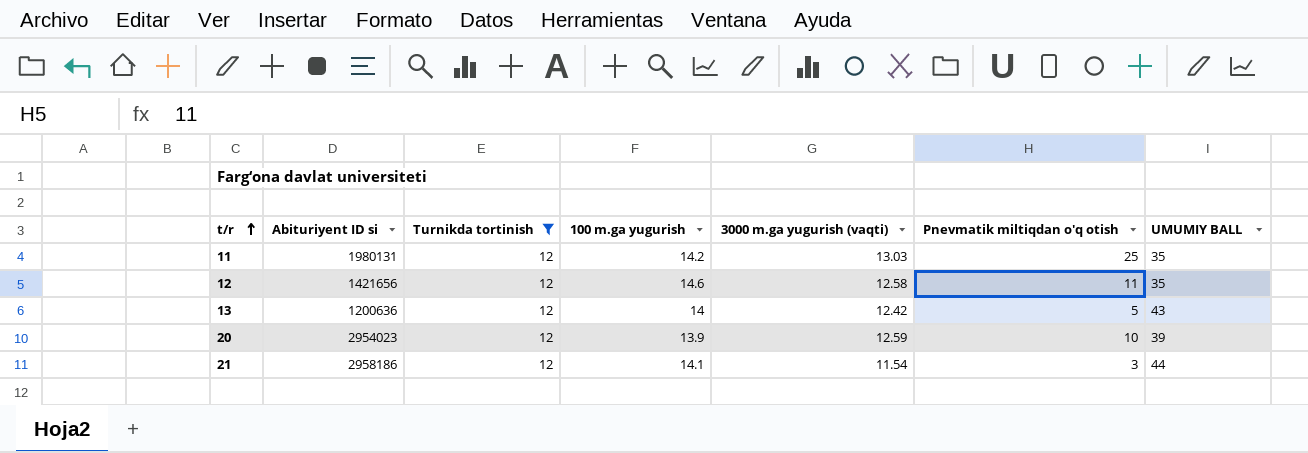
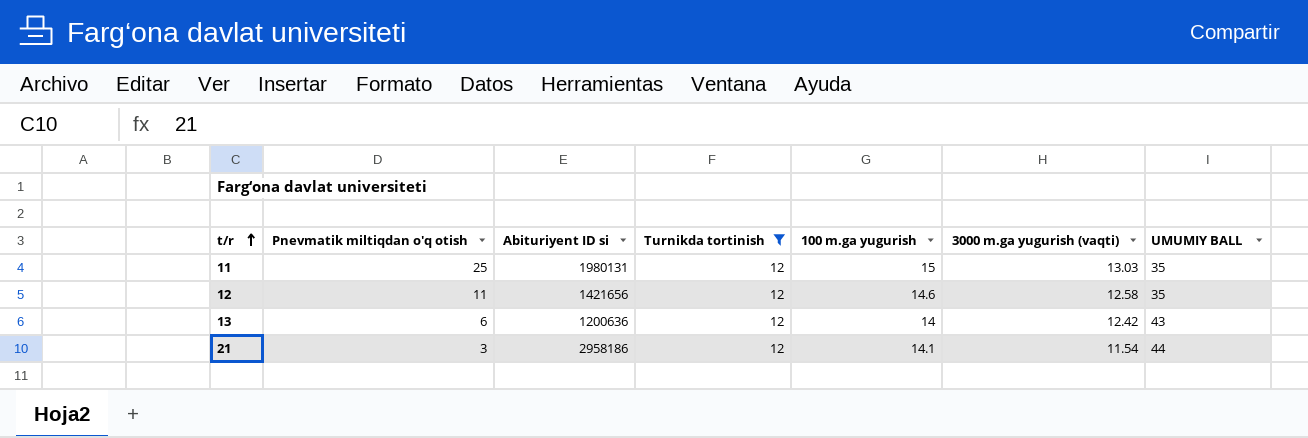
column Pnevmatik miltiqdan o'q otish | position: 6 -> 2
row 20: 2954023 | 12 | 13.9 | 12.59 | 10 | 39 -> none
11 | 100 m.ga yugurish: 14.2 -> 15
13 | Pnevmatik miltiqdan o'q otish: 5 -> 6

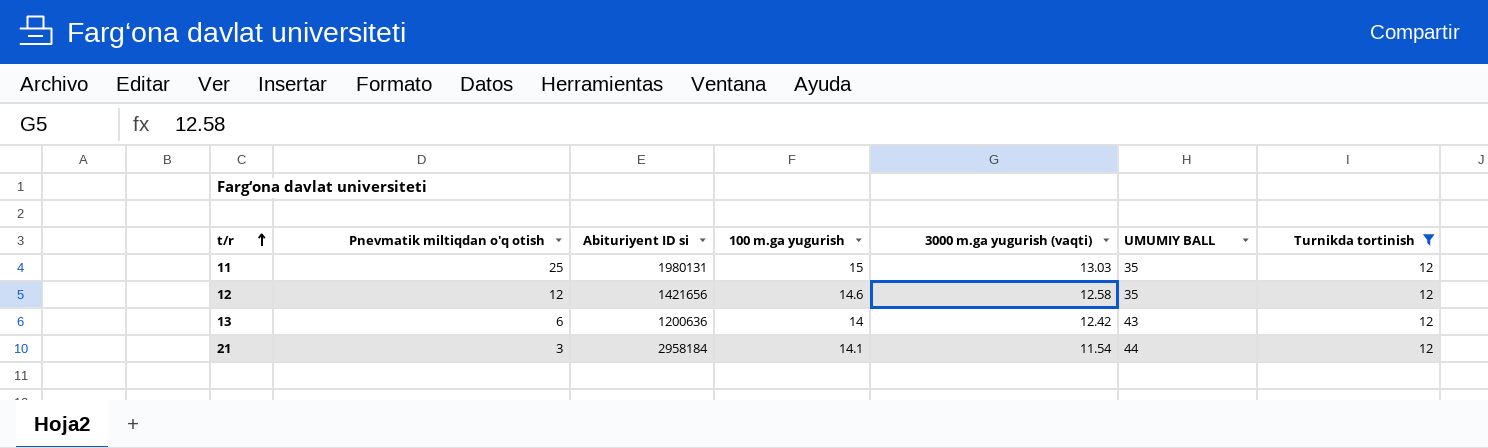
column Turnikda tortinish | position: 4 -> 7
12 | Pnevmatik miltiqdan o'q otish: 11 -> 12
21 | Abituriyent ID si: 2958186 -> 2958184

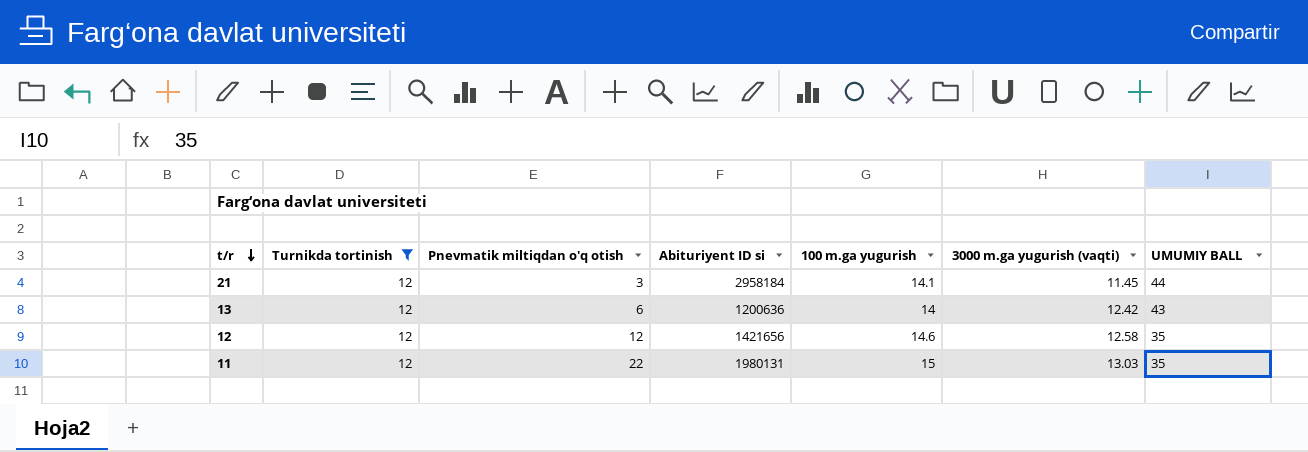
row order: t/r ascending -> t/r descending
column Turnikda tortinish | position: 7 -> 2
21 | 3000 m.ga yugurish (vaqti): 11.54 -> 11.45
11 | Pnevmatik miltiqdan o'q otish: 25 -> 22

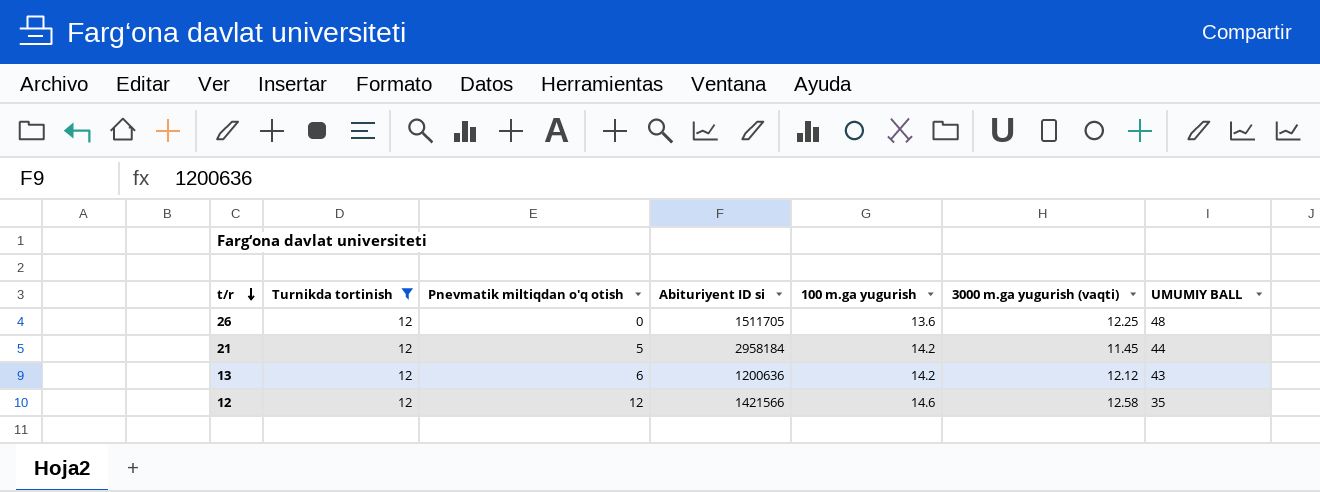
row 11: 12 | 22 | 1980131 | 15 | 13.03 | 35 -> none
row 26: none -> 12 | 0 | 1511705 | 13.6 | 12.25 | 48
21 | Pnevmatik miltiqdan o'q otish: 3 -> 5
21 | 100 m.ga yugurish: 14.1 -> 14.2
13 | 100 m.ga yugurish: 14 -> 14.2
13 | 3000 m.ga yugurish (vaqti): 12.42 -> 12.12
12 | Abituriyent ID si: 1421656 -> 1421566

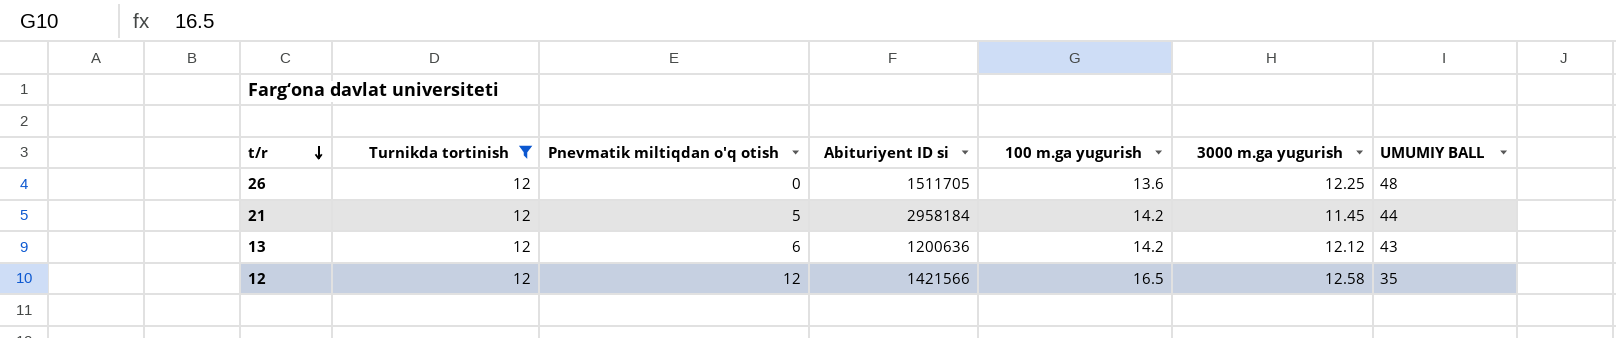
column name: 3000 m.ga yugurish (vaqti) -> 3000 m.ga yugurish
12 | 100 m.ga yugurish: 14.6 -> 16.5

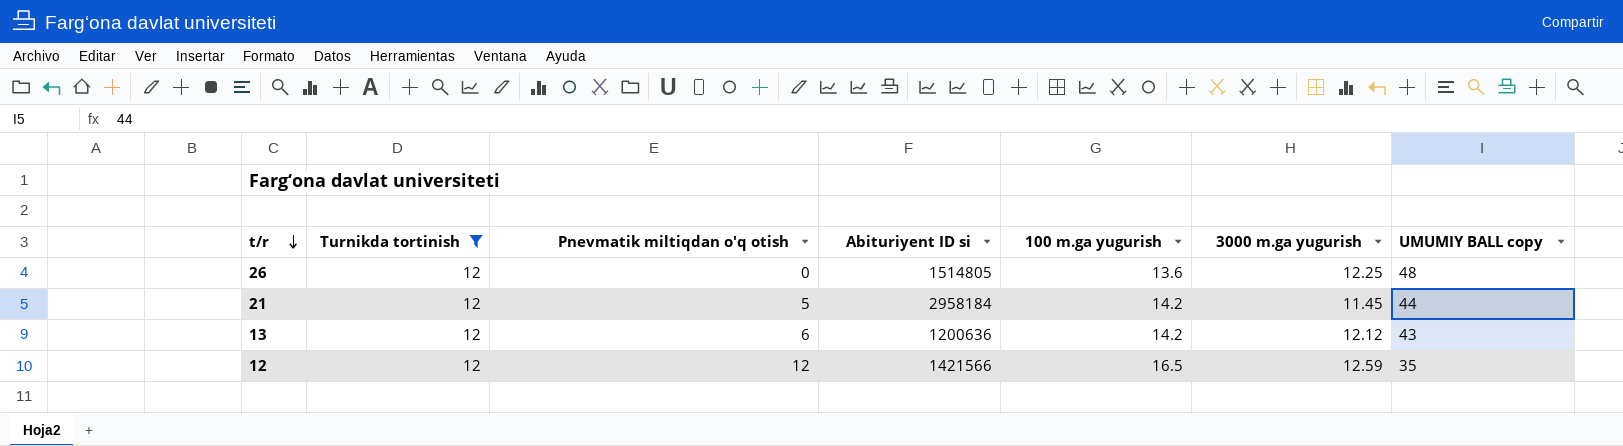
column name: UMUMIY BALL -> UMUMIY BALL copy
26 | Abituriyent ID si: 1511705 -> 1514805
12 | 3000 m.ga yugurish: 12.58 -> 12.59

